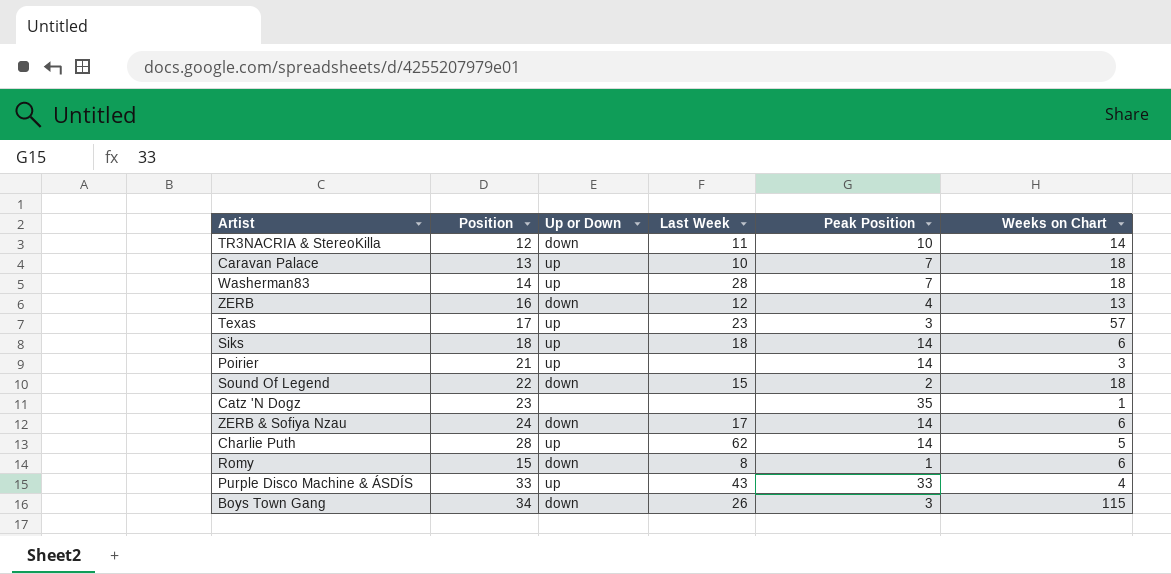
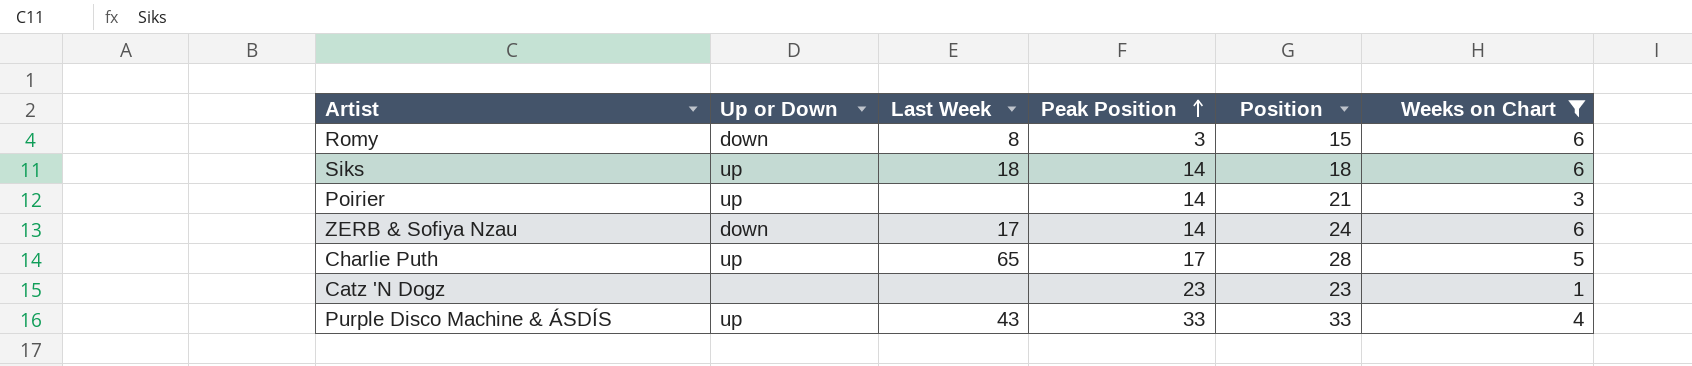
filter: none -> Weeks on Chart <= 6
row order: none -> Peak Position ascending
column Position | position: 2 -> 5
Romy | Peak Position: 1 -> 3
Charlie Puth | Last Week: 62 -> 65
Charlie Puth | Peak Position: 14 -> 17
Catz 'N Dogz | Peak Position: 35 -> 23

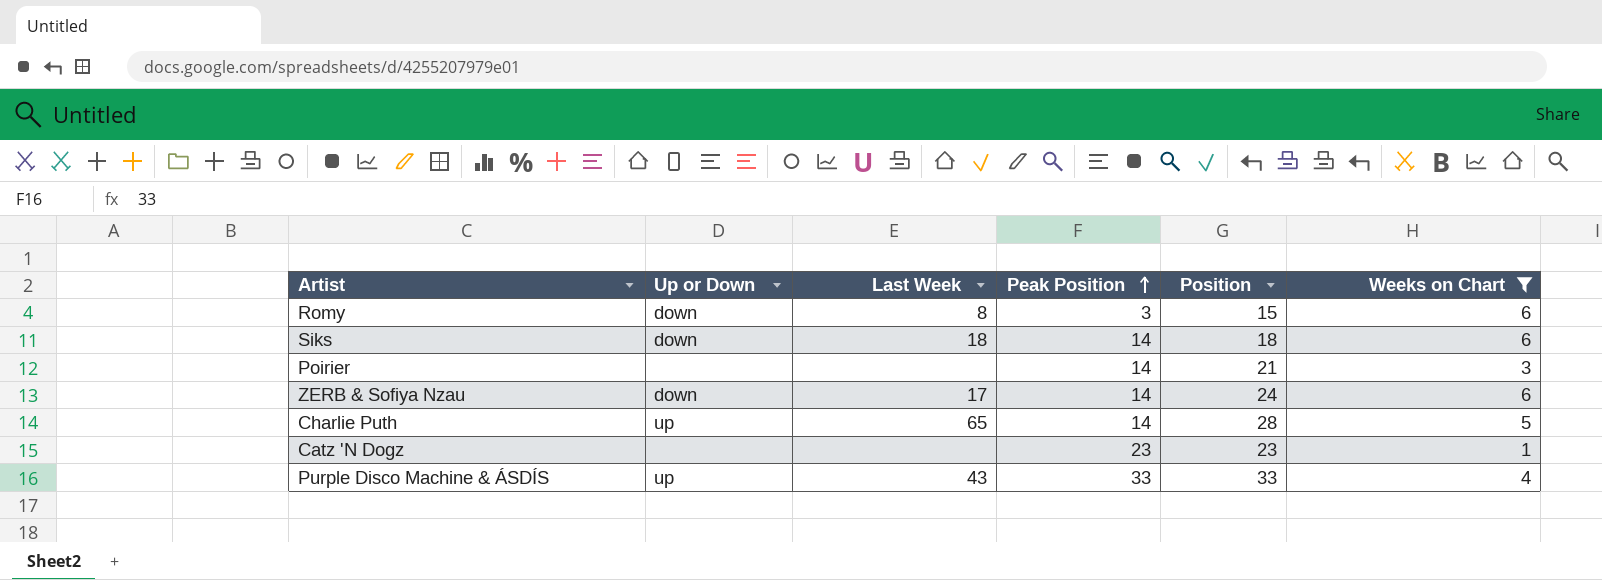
Siks | Up or Down: up -> down
Poirier | Up or Down: up -> none
Charlie Puth | Peak Position: 17 -> 14

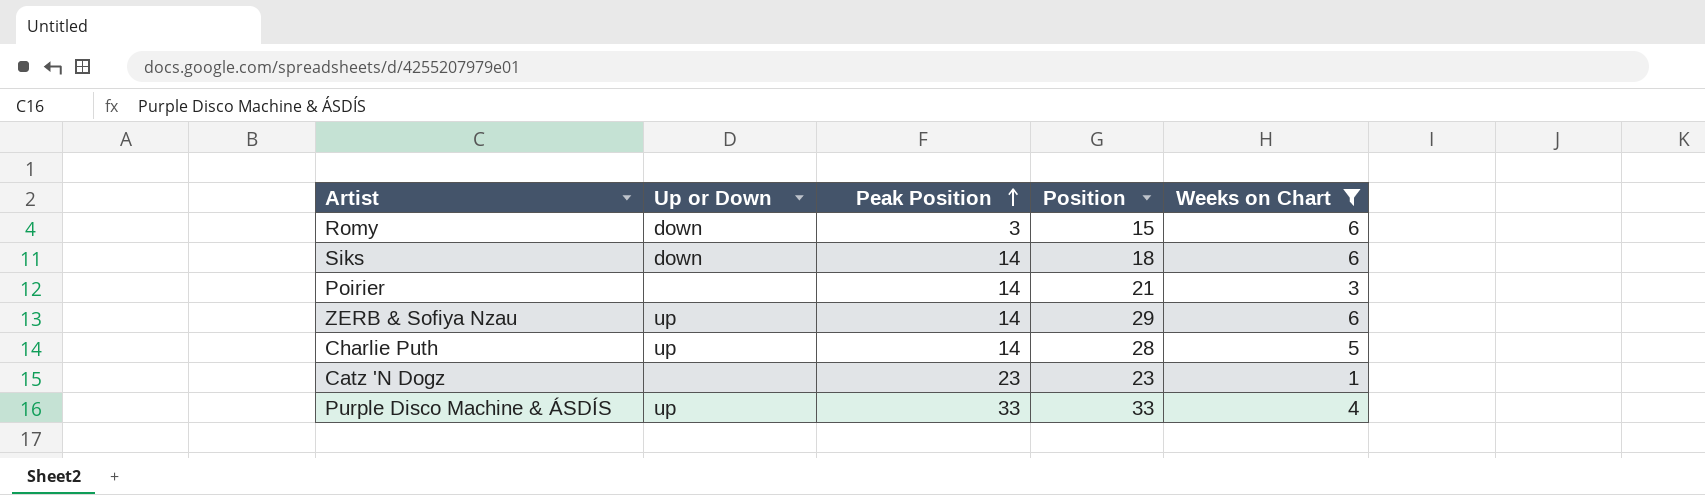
column Last Week | position: 3 -> none
ZERB & Sofiya Nzau | Up or Down: down -> up
ZERB & Sofiya Nzau | Position: 24 -> 29

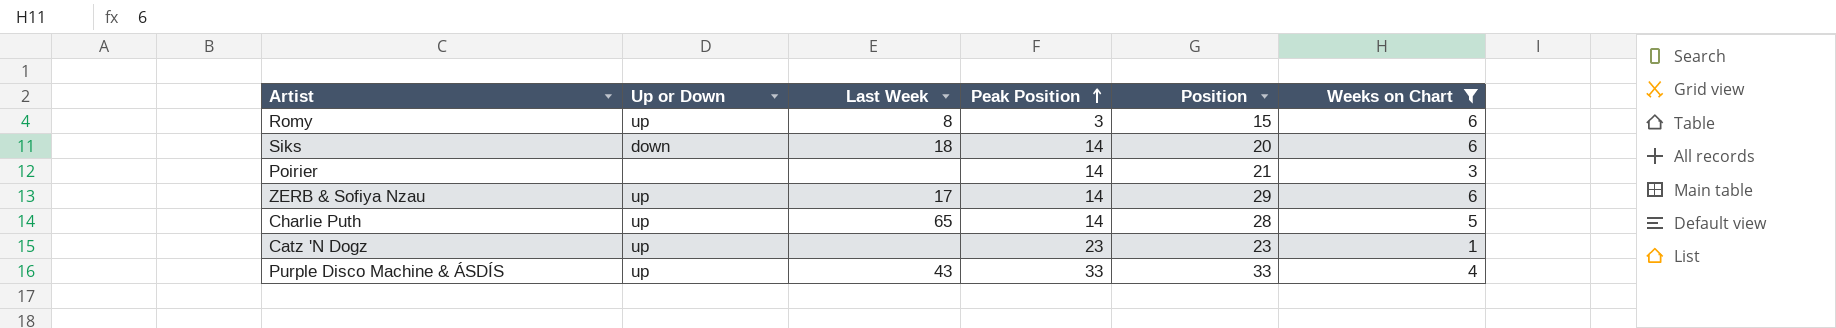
column Last Week | position: none -> 3
Romy | Up or Down: down -> up
Siks | Position: 18 -> 20
Catz 'N Dogz | Up or Down: none -> up

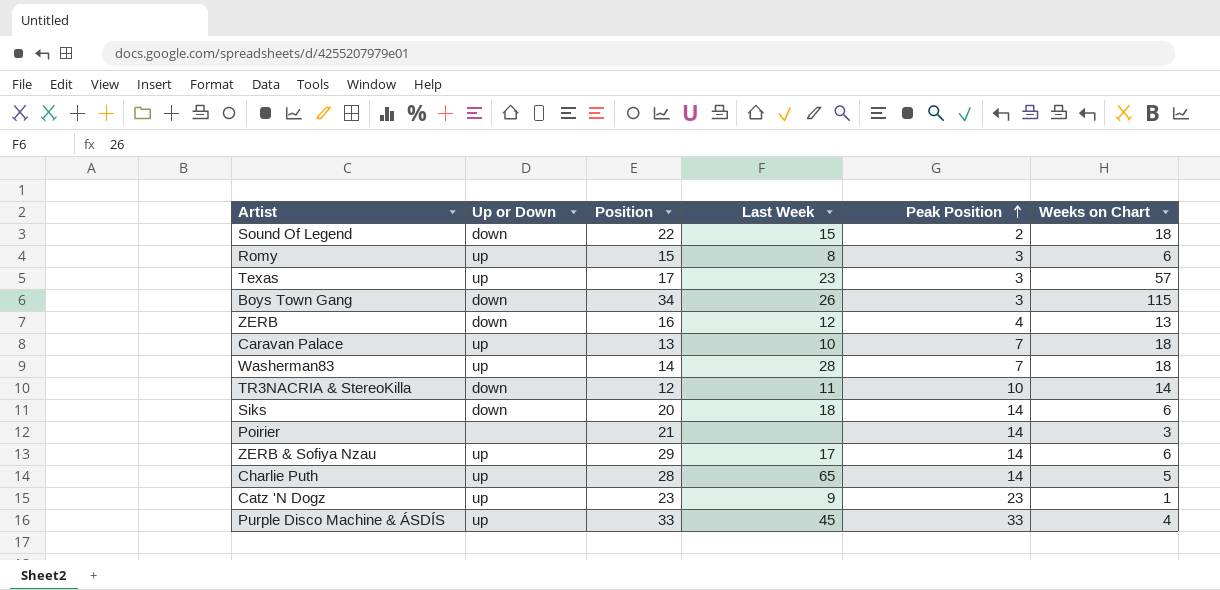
filter: Weeks on Chart <= 6 -> none
column Position | position: 5 -> 3
Catz 'N Dogz | Last Week: none -> 9
Purple Disco Machine & ÁSDÍS | Last Week: 43 -> 45

